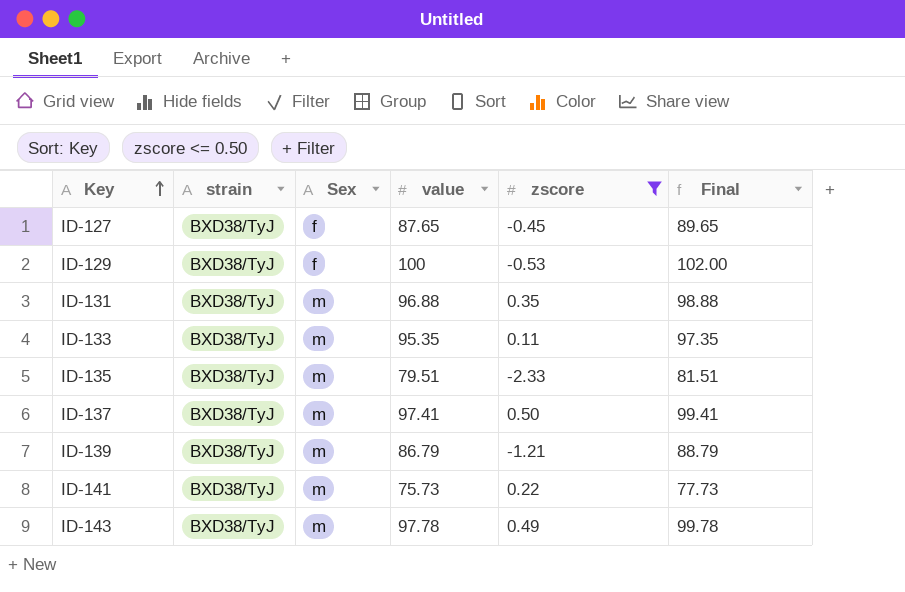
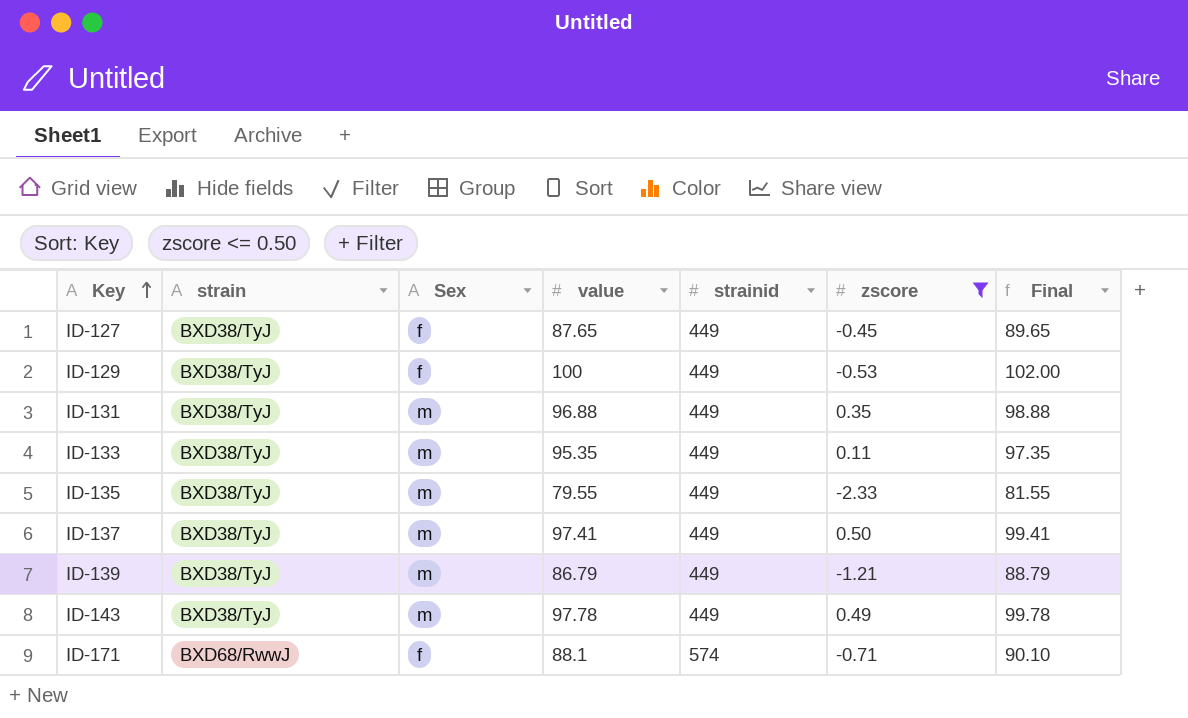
column strainid | position: none -> 5
row ID-141: BXD38/TyJ | m | 75.73 | 0.22 | 77.73 -> none
ID-135 | value: 79.51 -> 79.55
ID-135 | Final: 81.51 -> 81.55
row ID-171: none -> BXD68/RwwJ | f | 88.1 | 574 | -0.71 | 90.10

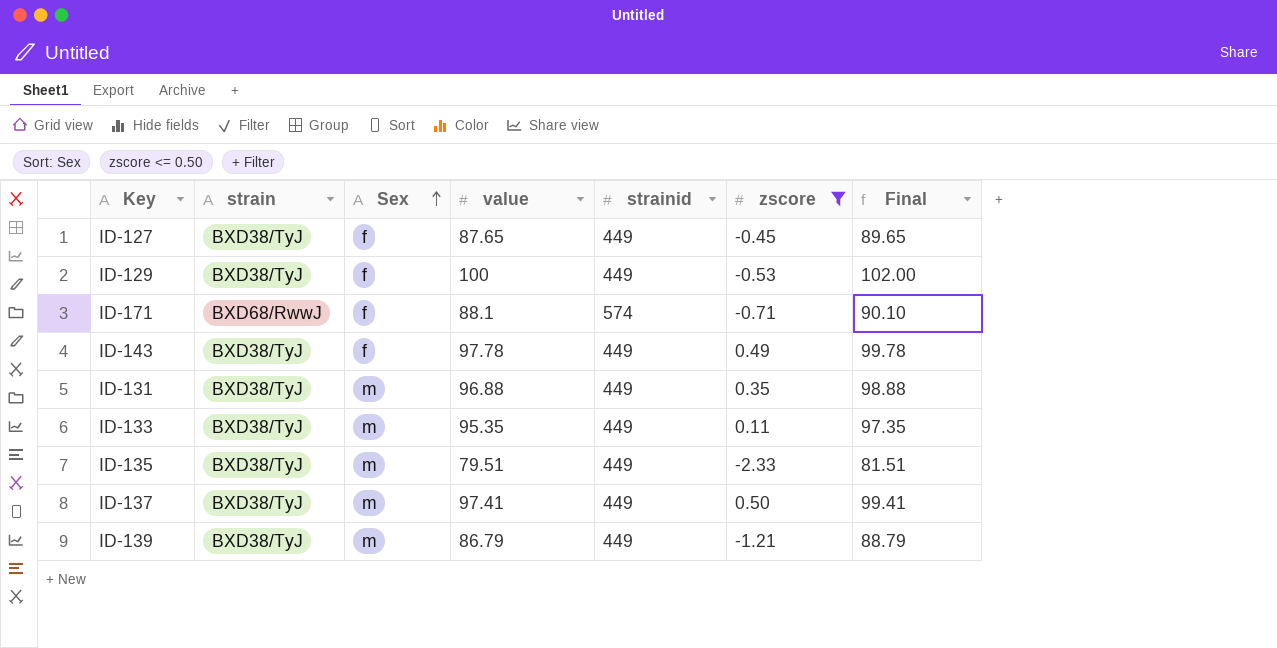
row order: Key ascending -> Sex ascending
ID-143 | Sex: m -> f
ID-135 | value: 79.55 -> 79.51
ID-135 | Final: 81.55 -> 81.51

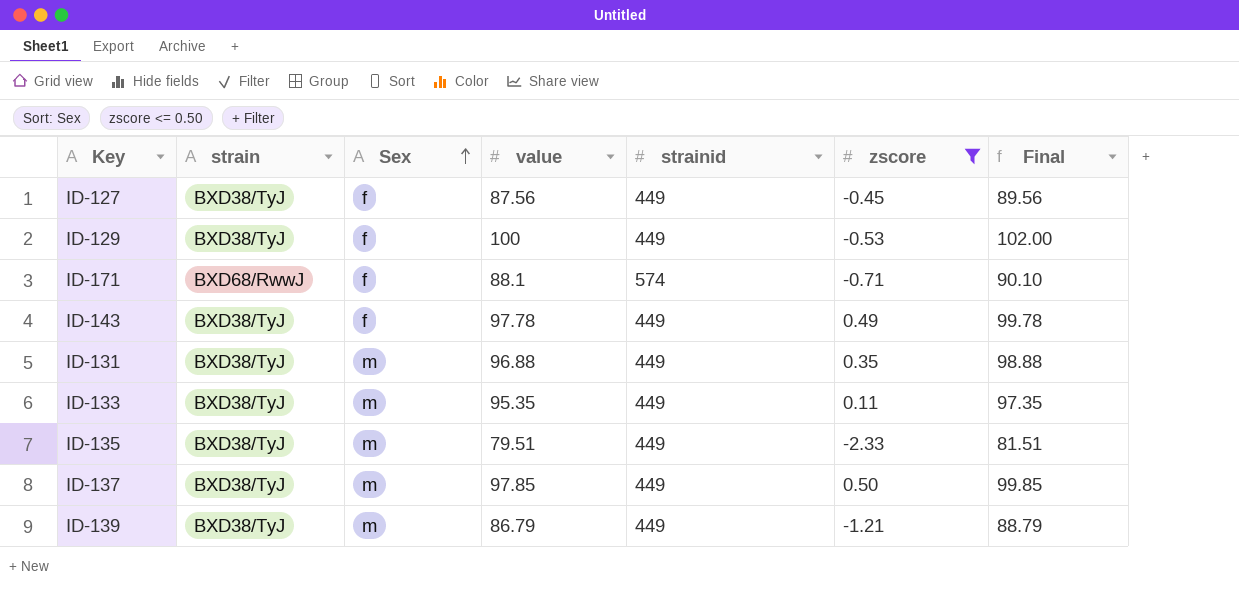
ID-127 | value: 87.65 -> 87.56
ID-127 | Final: 89.65 -> 89.56
ID-137 | value: 97.41 -> 97.85
ID-137 | Final: 99.41 -> 99.85

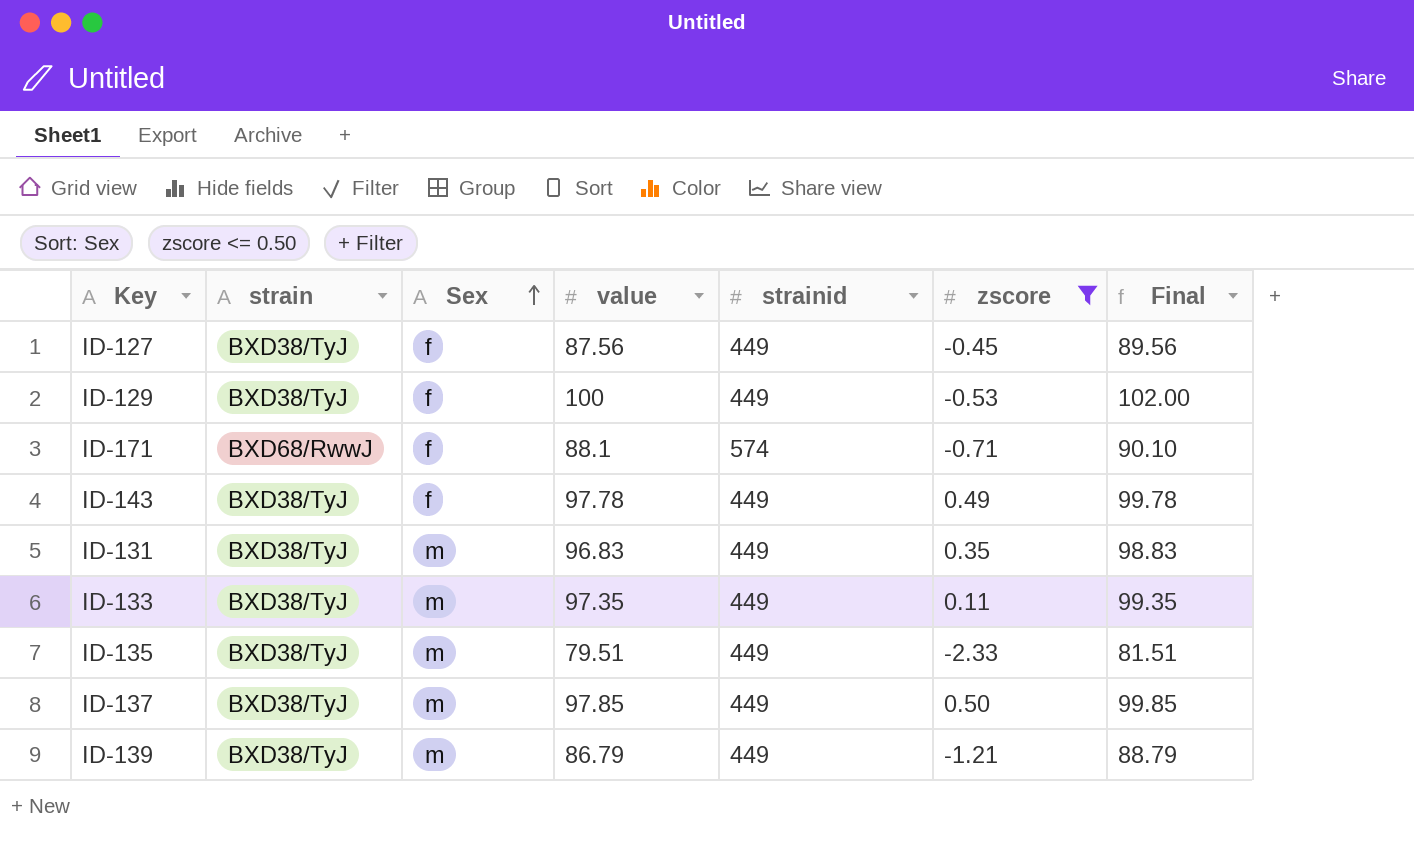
ID-131 | value: 96.88 -> 96.83
ID-131 | Final: 98.88 -> 98.83
ID-133 | value: 95.35 -> 97.35
ID-133 | Final: 97.35 -> 99.35

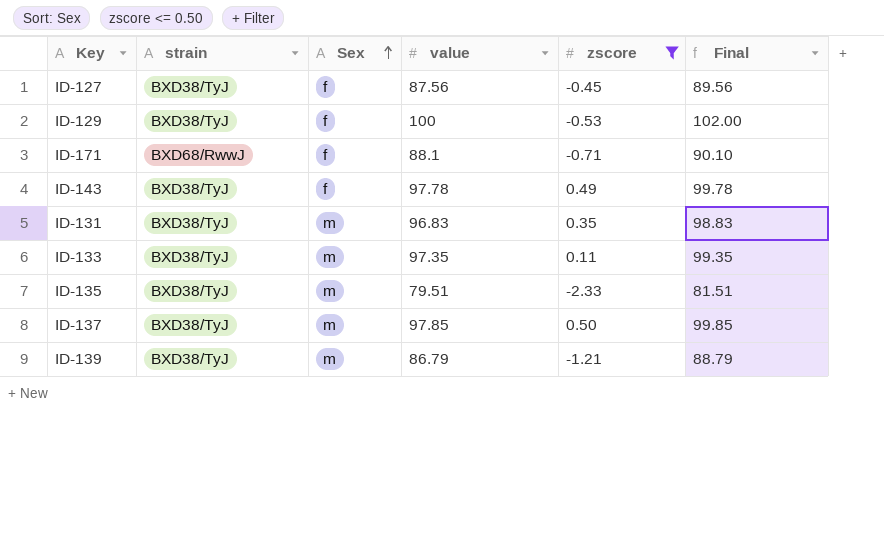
column strainid | position: 5 -> none

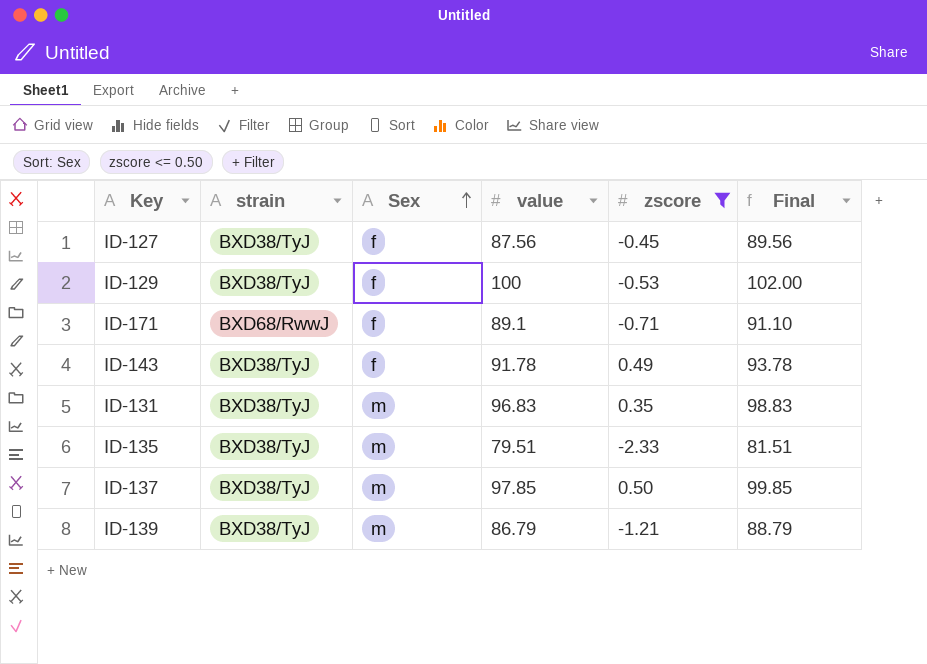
row ID-133: BXD38/TyJ | m | 97.35 | 0.11 | 99.35 -> none
ID-171 | value: 88.1 -> 89.1
ID-171 | Final: 90.10 -> 91.10
ID-143 | value: 97.78 -> 91.78
ID-143 | Final: 99.78 -> 93.78

